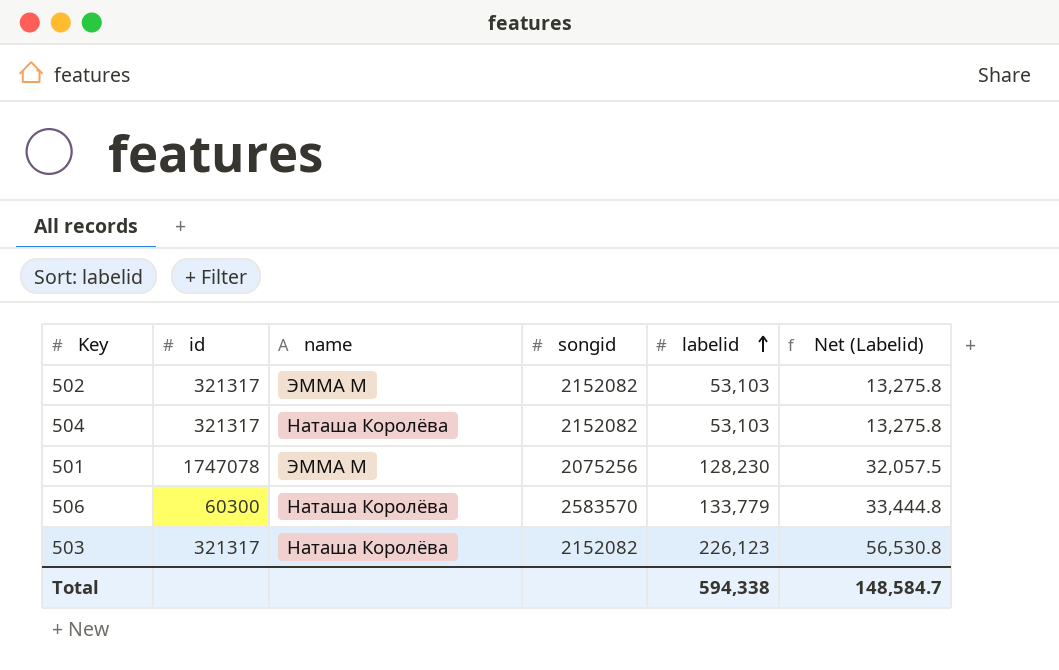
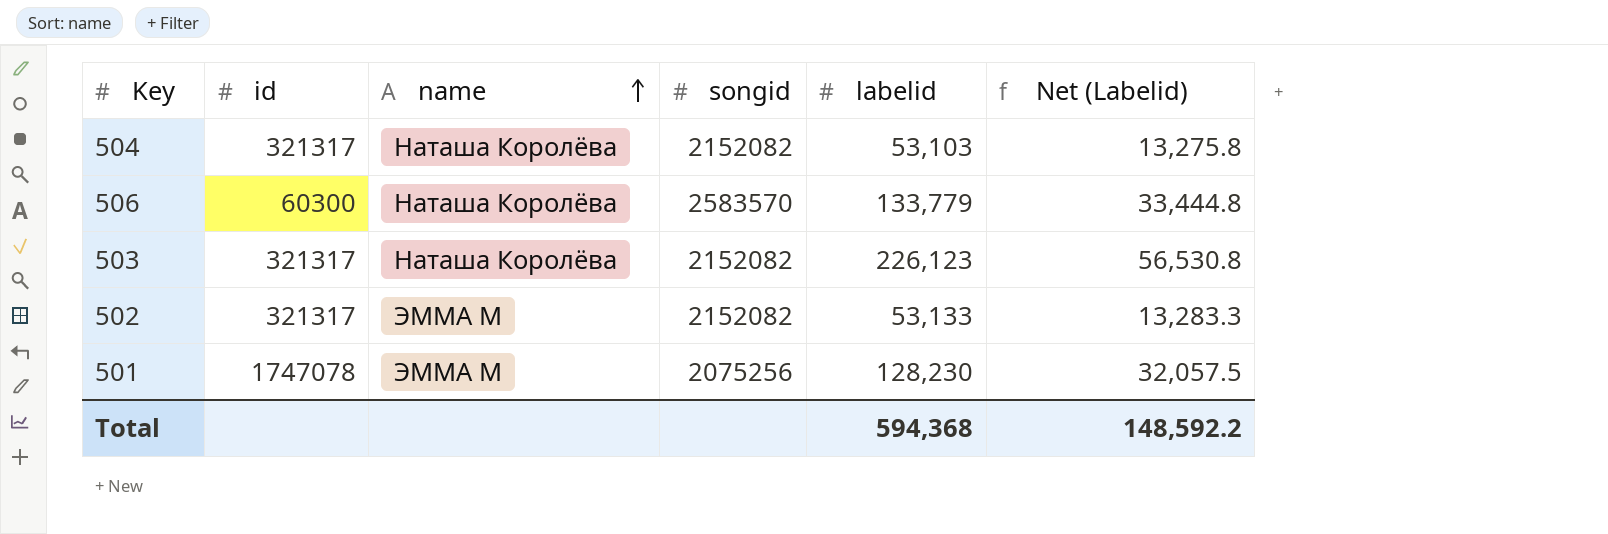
row order: labelid ascending -> name ascending
502 | labelid: 53,103 -> 53,133
502 | Net (Labelid): 13,275.8 -> 13,283.3
Total | labelid: 594,338 -> 594,368
Total | Net (Labelid): 148,584.7 -> 148,592.2

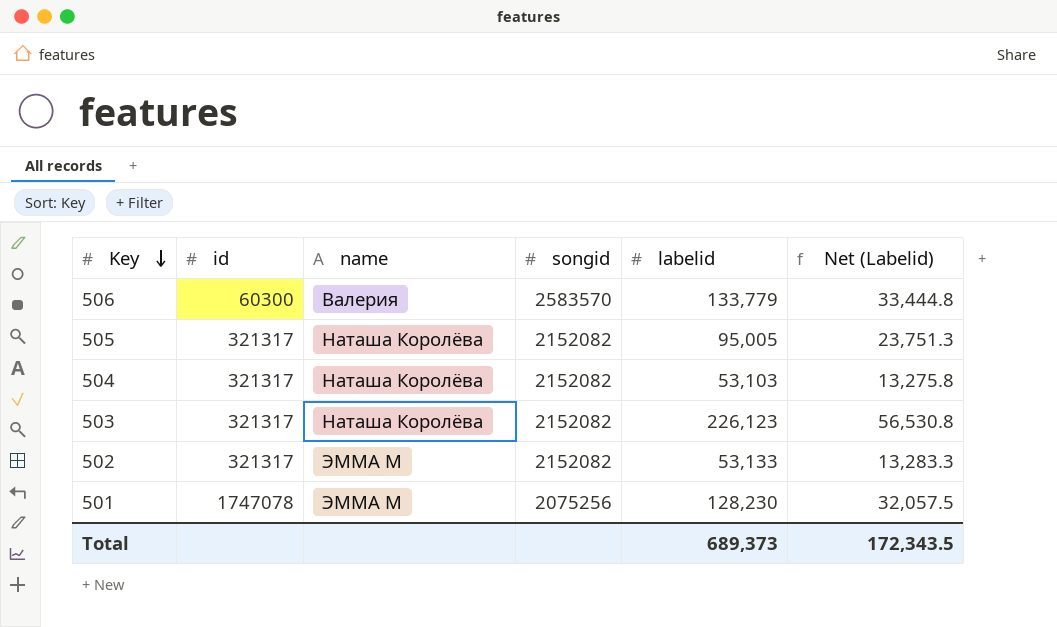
row order: name ascending -> Key descending
506 | name: Наташа Королёва -> Валерия
row 505: none -> 321317 | Наташа Королёва | 2152082 | 95,005 | 23,751.3
Total | labelid: 594,368 -> 689,373
Total | Net (Labelid): 148,592.2 -> 172,343.5

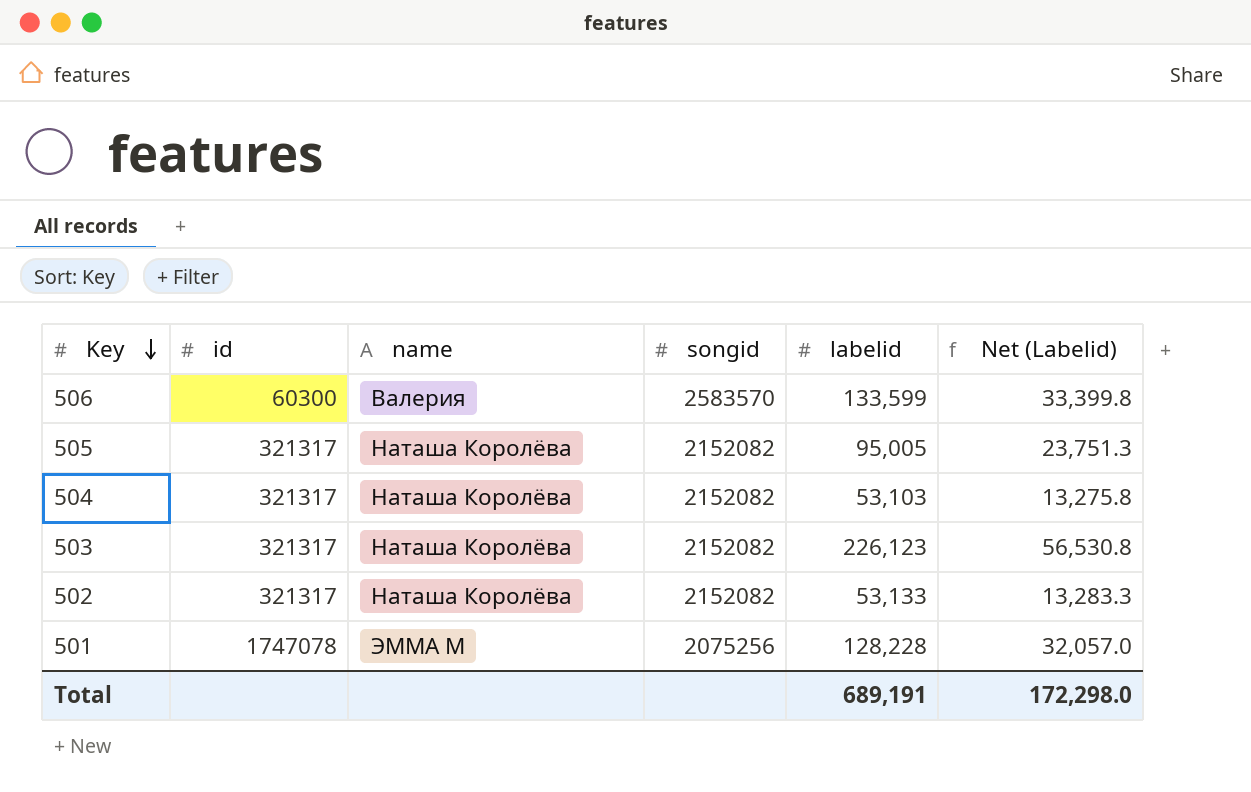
506 | labelid: 133,779 -> 133,599
506 | Net (Labelid): 33,444.8 -> 33,399.8
502 | name: ЭММА М -> Наташа Королёва
501 | labelid: 128,230 -> 128,228
501 | Net (Labelid): 32,057.5 -> 32,057.0
Total | labelid: 689,373 -> 689,191
Total | Net (Labelid): 172,343.5 -> 172,298.0

